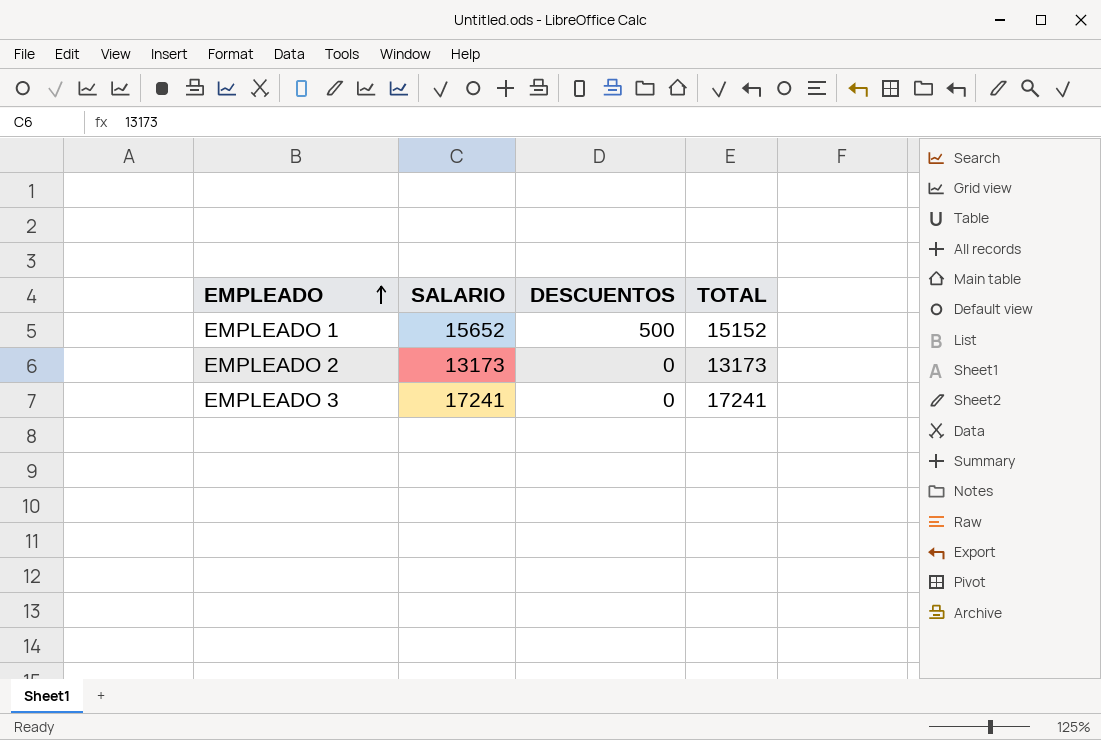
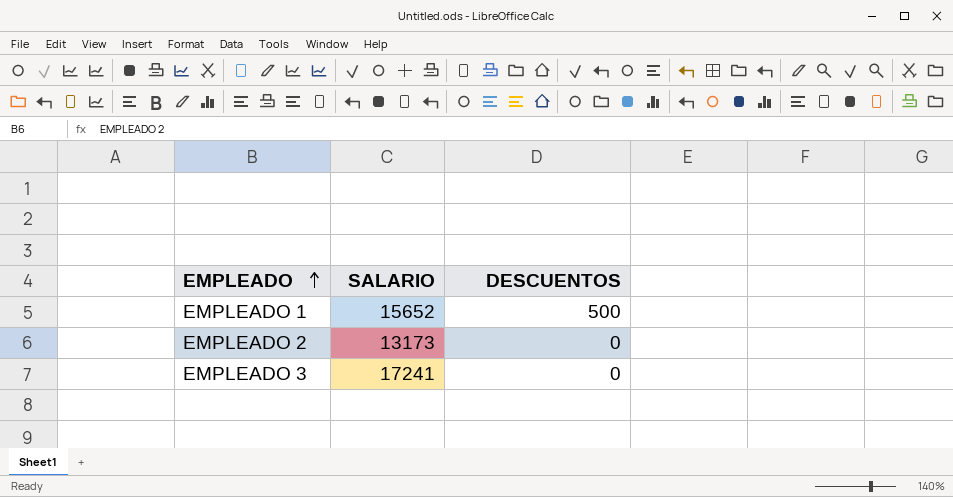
column TOTAL | formula: [SALARIO] - [DESCUENTOS] -> none

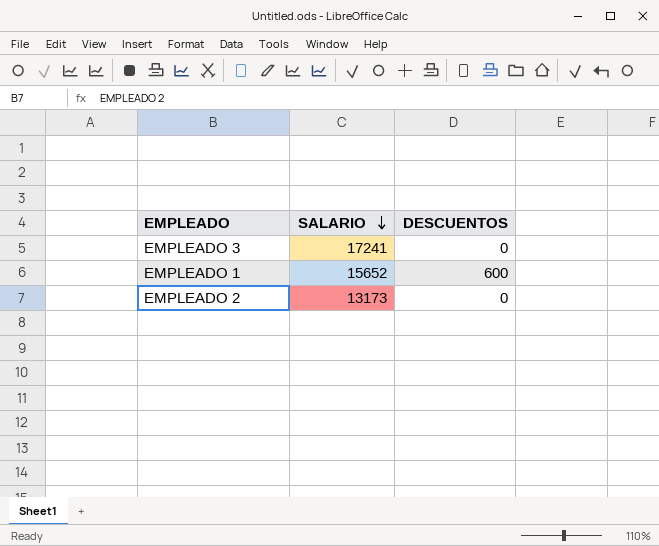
row order: EMPLEADO ascending -> SALARIO descending
EMPLEADO 1 | DESCUENTOS: 500 -> 600

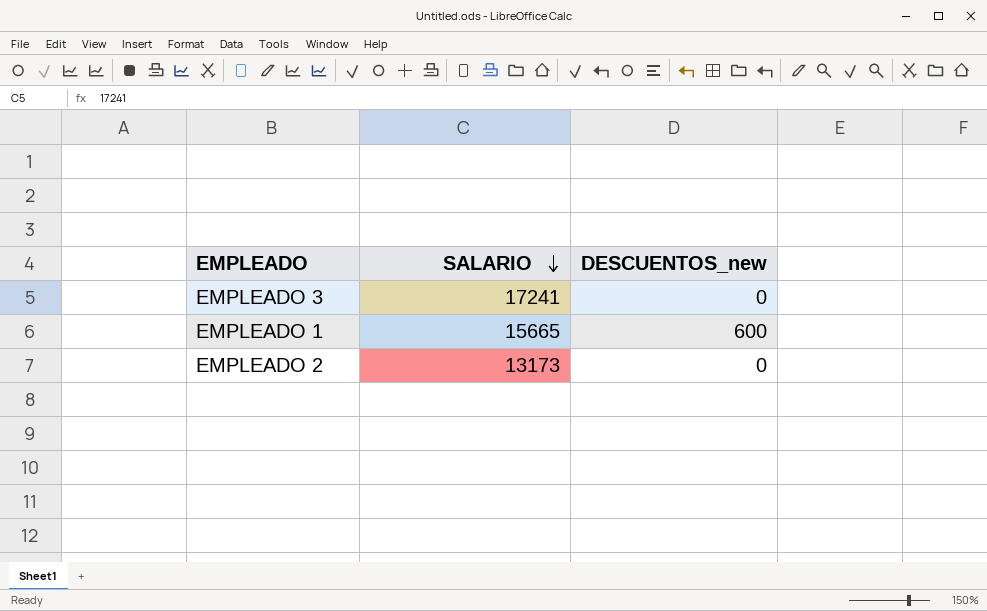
column name: DESCUENTOS -> DESCUENTOS_new
EMPLEADO 1 | SALARIO: 15652 -> 15665

